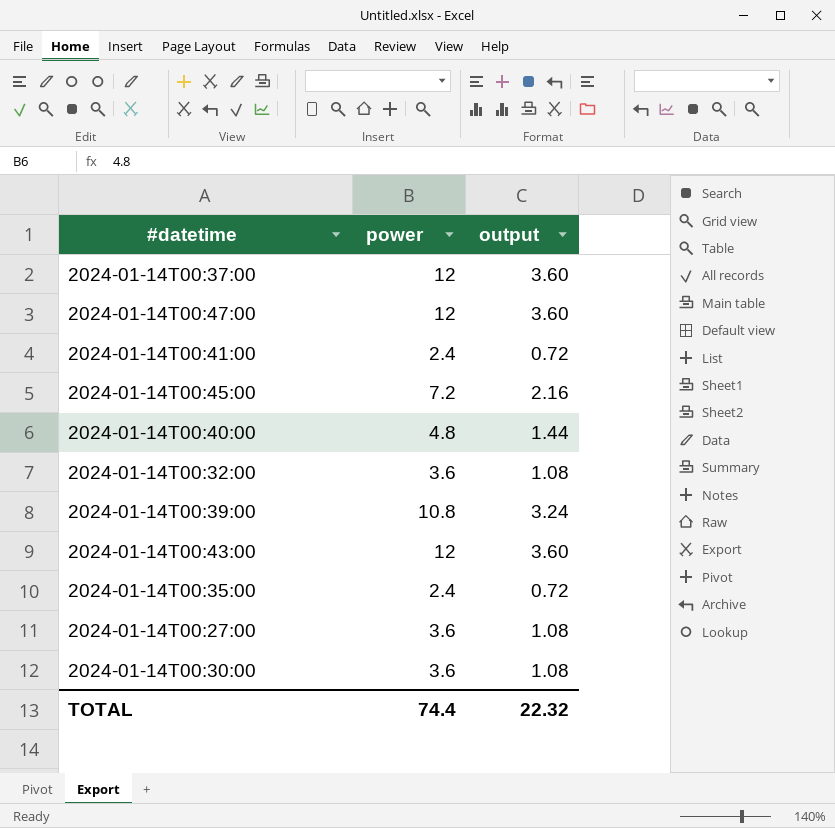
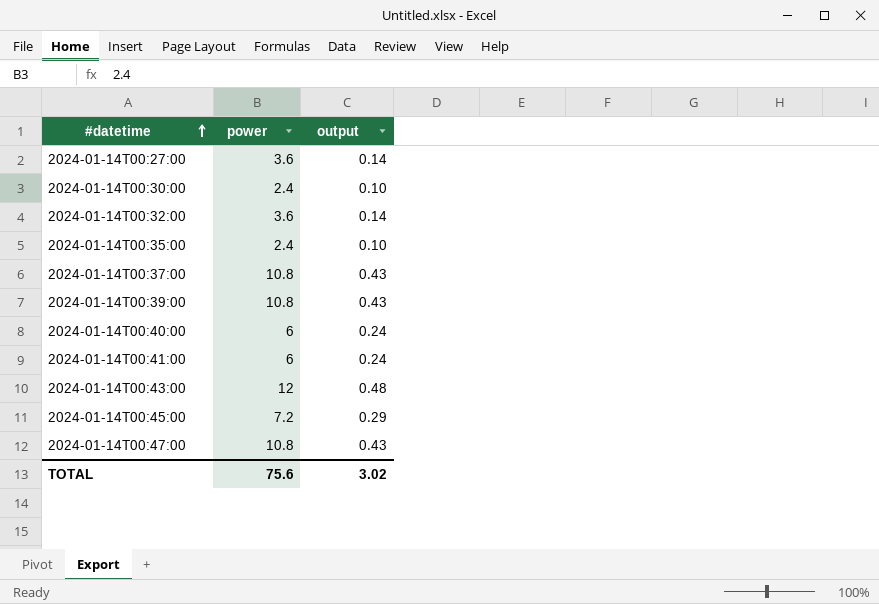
row order: none -> #datetime ascending
column output | formula: [power] * 0.3 -> [power] * 0.04
2024-01-14T00:30:00 | power: 3.6 -> 2.4
2024-01-14T00:37:00 | power: 12 -> 10.8
2024-01-14T00:40:00 | power: 4.8 -> 6
2024-01-14T00:41:00 | power: 2.4 -> 6
2024-01-14T00:47:00 | power: 12 -> 10.8
TOTAL | power: 74.4 -> 75.6
TOTAL | output: 22.32 -> 3.02

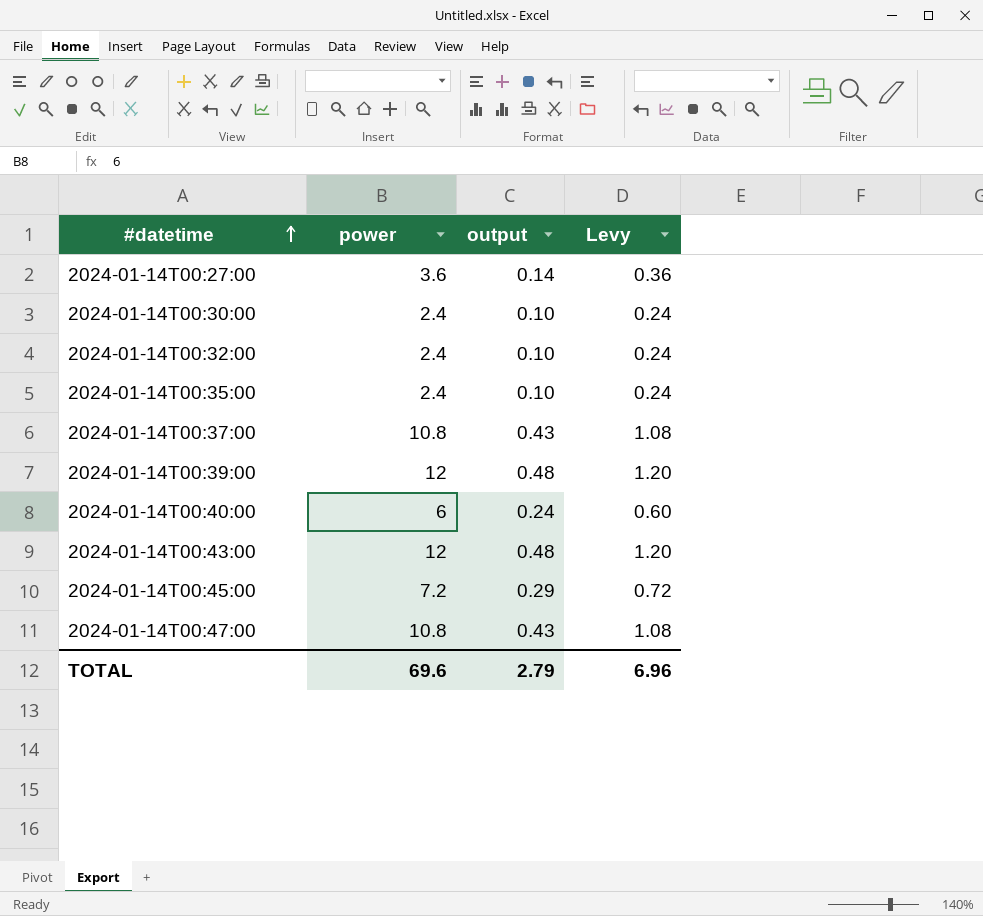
column Levy | formula: none -> [power] * 0.1
row 2024-01-14T00:41:00: 6 | 0.24 -> none
2024-01-14T00:32:00 | power: 3.6 -> 2.4
2024-01-14T00:32:00 | output: 0.14 -> 0.10
2024-01-14T00:39:00 | power: 10.8 -> 12
2024-01-14T00:39:00 | output: 0.43 -> 0.48
TOTAL | power: 75.6 -> 69.6
TOTAL | output: 3.02 -> 2.79

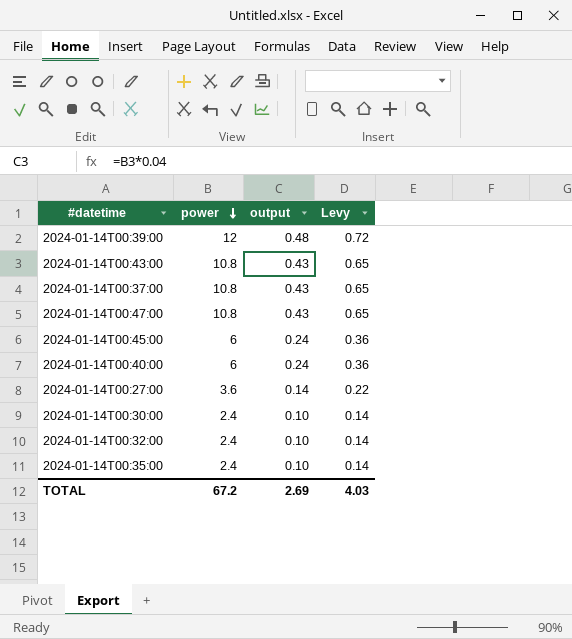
row order: #datetime ascending -> power descending
column Levy | formula: [power] * 0.1 -> [power] * 0.06
2024-01-14T00:43:00 | power: 12 -> 10.8
2024-01-14T00:43:00 | output: 0.48 -> 0.43
2024-01-14T00:45:00 | power: 7.2 -> 6
2024-01-14T00:45:00 | output: 0.29 -> 0.24
TOTAL | power: 69.6 -> 67.2
TOTAL | output: 2.79 -> 2.69
TOTAL | Levy: 6.96 -> 4.03

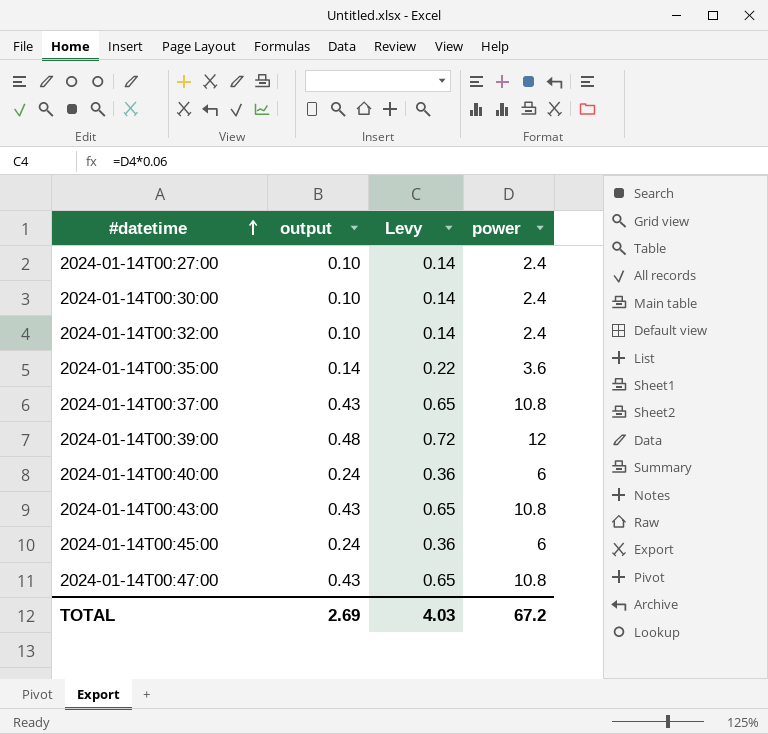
row order: power descending -> #datetime ascending
column power | position: 2 -> 4
2024-01-14T00:27:00 | output: 0.14 -> 0.10
2024-01-14T00:27:00 | Levy: 0.22 -> 0.14
2024-01-14T00:27:00 | power: 3.6 -> 2.4
2024-01-14T00:35:00 | output: 0.10 -> 0.14
2024-01-14T00:35:00 | Levy: 0.14 -> 0.22
2024-01-14T00:35:00 | power: 2.4 -> 3.6

